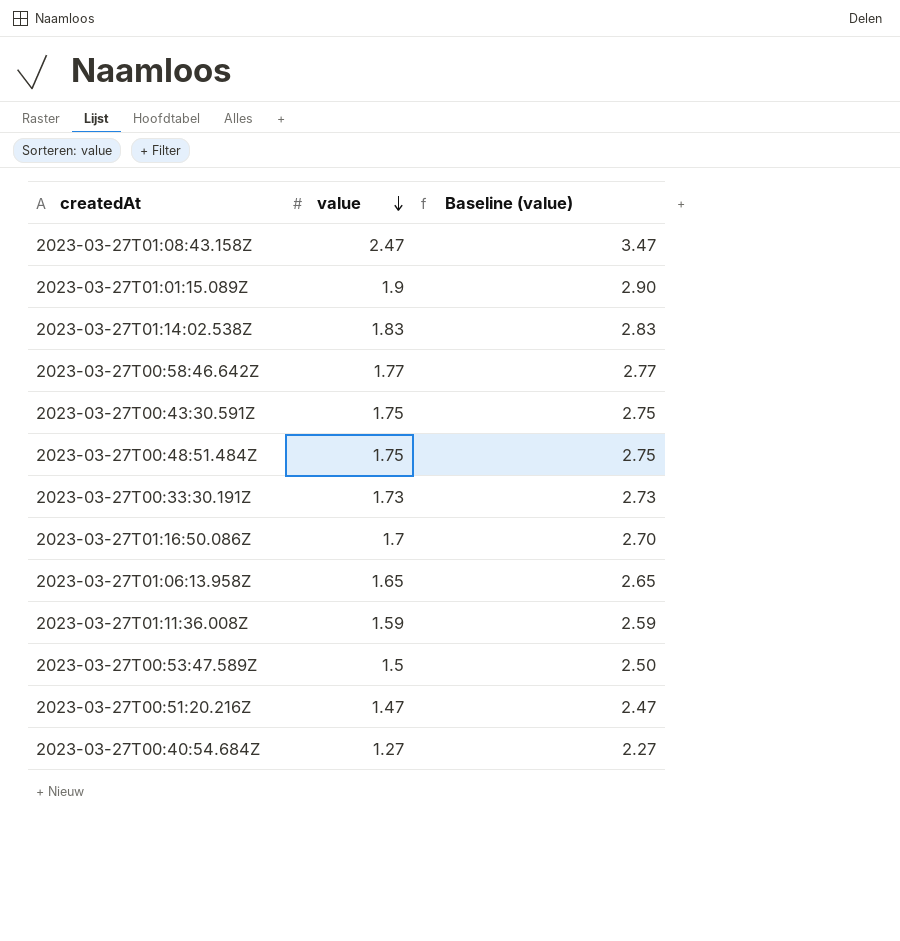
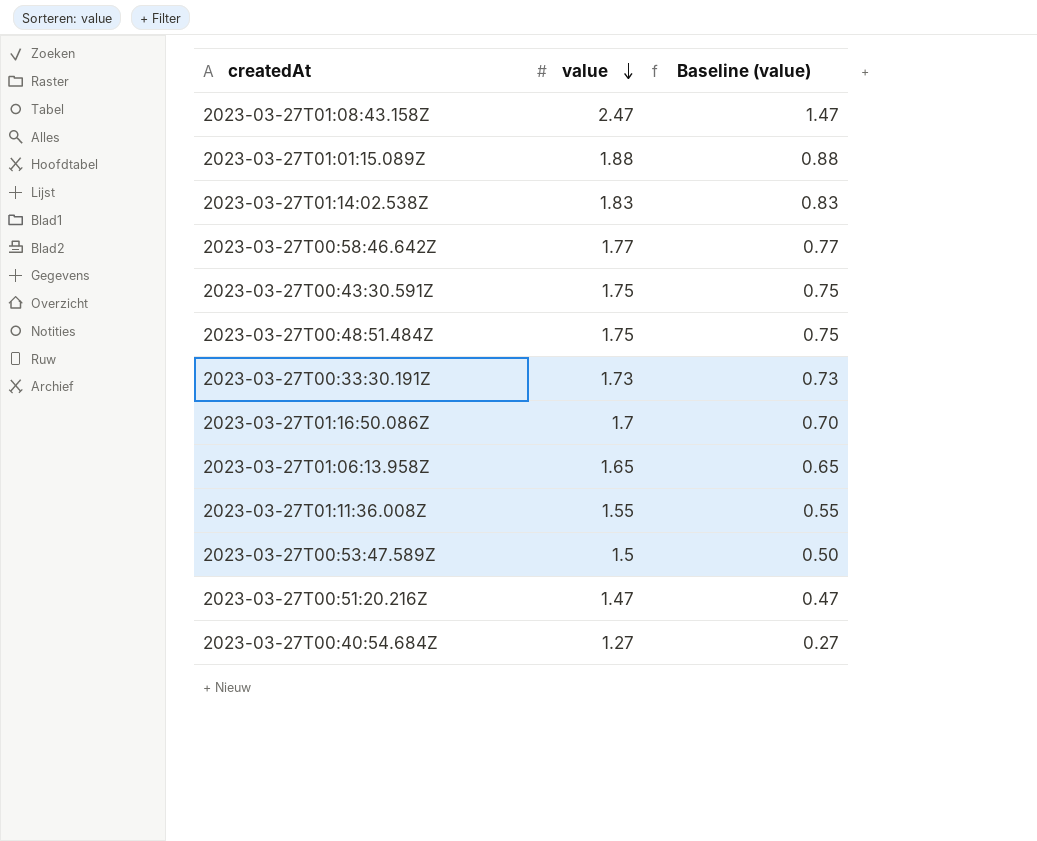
column Baseline (value) | formula: [value] + 1 -> [value] - 1
2023-03-27T01:01:15.089Z | value: 1.9 -> 1.88
2023-03-27T01:11:36.008Z | value: 1.59 -> 1.55

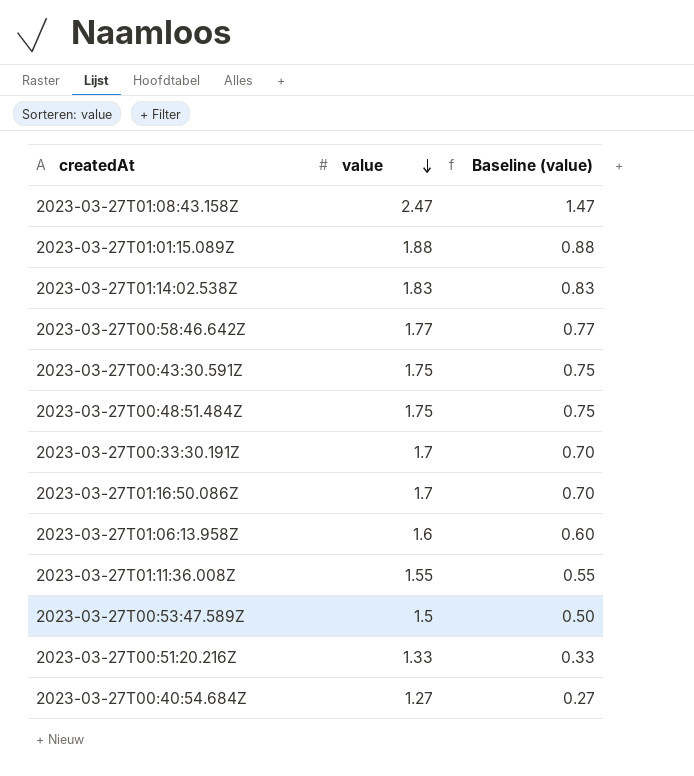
2023-03-27T00:33:30.191Z | value: 1.73 -> 1.7
2023-03-27T00:33:30.191Z | Baseline (value): 0.73 -> 0.70
2023-03-27T01:06:13.958Z | value: 1.65 -> 1.6
2023-03-27T01:06:13.958Z | Baseline (value): 0.65 -> 0.60
2023-03-27T00:51:20.216Z | value: 1.47 -> 1.33
2023-03-27T00:51:20.216Z | Baseline (value): 0.47 -> 0.33

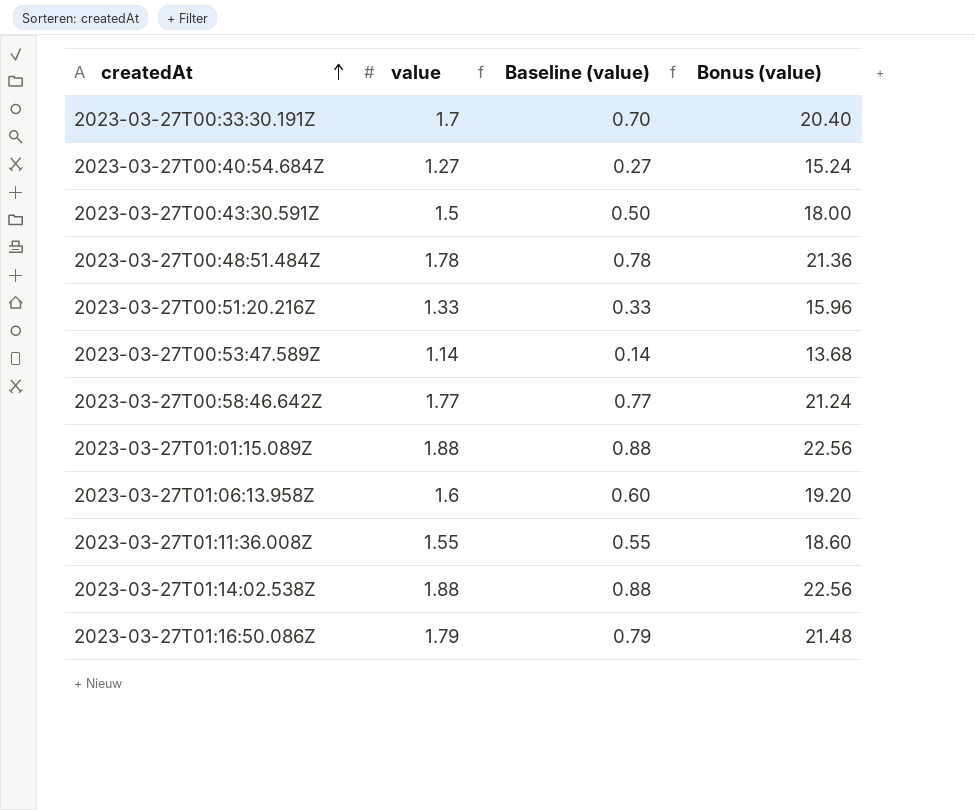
row order: value descending -> createdAt ascending
column Bonus (value) | formula: none -> [value] * 12
row 2023-03-27T01:08:43.158Z: 2.47 | 1.47 -> none
2023-03-27T00:43:30.591Z | value: 1.75 -> 1.5
2023-03-27T00:43:30.591Z | Baseline (value): 0.75 -> 0.50
2023-03-27T00:48:51.484Z | value: 1.75 -> 1.78
2023-03-27T00:48:51.484Z | Baseline (value): 0.75 -> 0.78
2023-03-27T00:53:47.589Z | value: 1.5 -> 1.14
2023-03-27T00:53:47.589Z | Baseline (value): 0.50 -> 0.14
2023-03-27T01:14:02.538Z | value: 1.83 -> 1.88
2023-03-27T01:14:02.538Z | Baseline (value): 0.83 -> 0.88
2023-03-27T01:16:50.086Z | value: 1.7 -> 1.79
2023-03-27T01:16:50.086Z | Baseline (value): 0.70 -> 0.79

